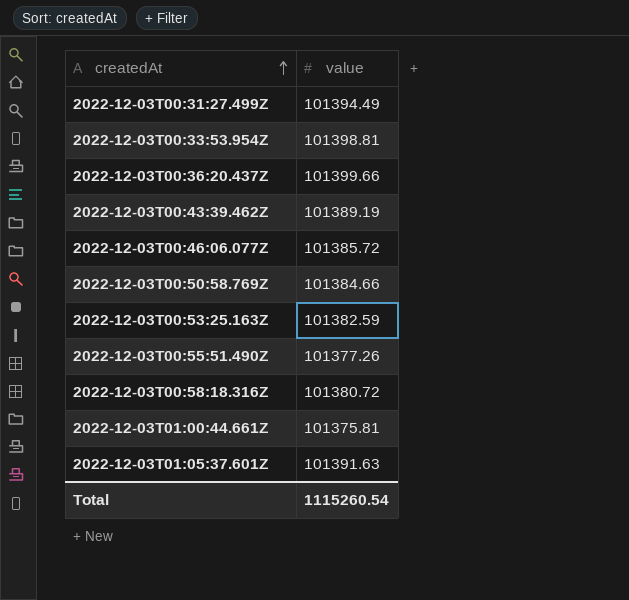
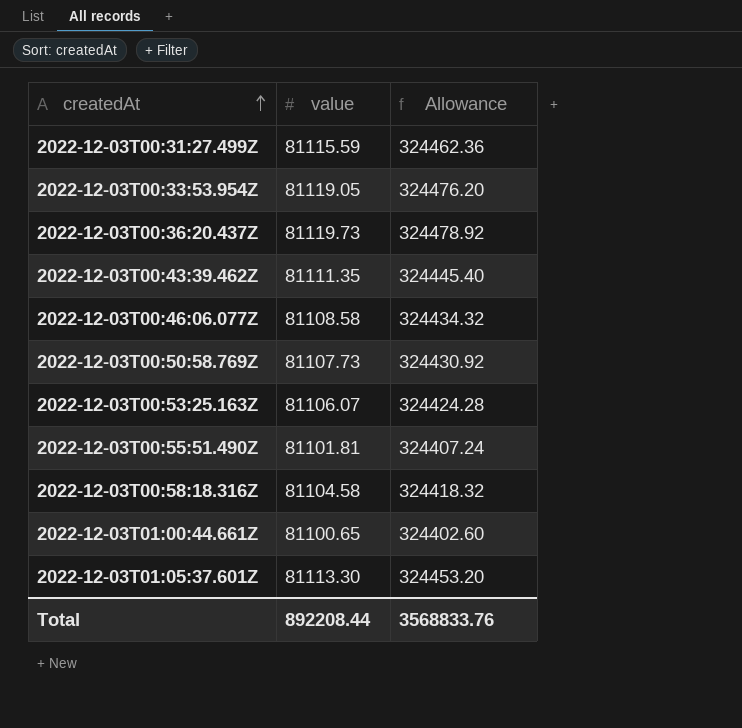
column Allowance | formula: none -> [value] * 4
2022-12-03T00:31:27.499Z | value: 101394.49 -> 81115.59
2022-12-03T00:33:53.954Z | value: 101398.81 -> 81119.05
2022-12-03T00:36:20.437Z | value: 101399.66 -> 81119.73
2022-12-03T00:43:39.462Z | value: 101389.19 -> 81111.35
2022-12-03T00:46:06.077Z | value: 101385.72 -> 81108.58
2022-12-03T00:50:58.769Z | value: 101384.66 -> 81107.73
2022-12-03T00:53:25.163Z | value: 101382.59 -> 81106.07
2022-12-03T00:55:51.490Z | value: 101377.26 -> 81101.81
2022-12-03T00:58:18.316Z | value: 101380.72 -> 81104.58
2022-12-03T01:00:44.661Z | value: 101375.81 -> 81100.65
2022-12-03T01:05:37.601Z | value: 101391.63 -> 81113.30
Total | value: 1115260.54 -> 892208.44

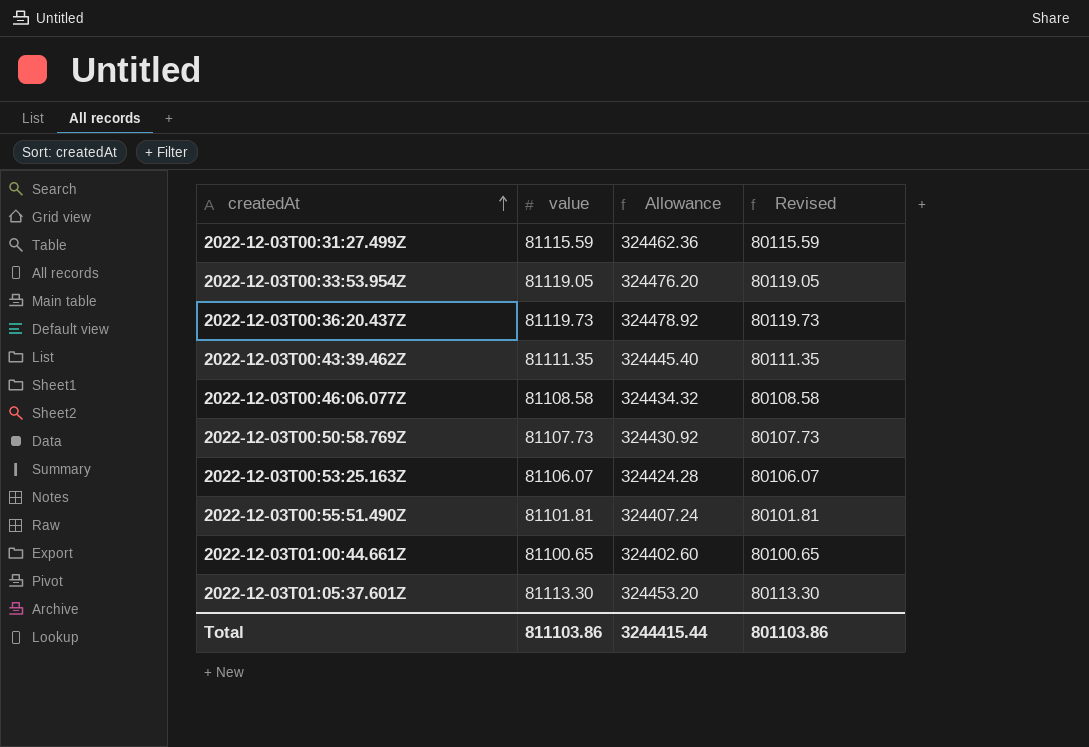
column Revised | formula: none -> [value] - 1000
row 2022-12-03T00:58:18.316Z: 81104.58 | 324418.32 -> none
Total | value: 892208.44 -> 811103.86
Total | Allowance: 3568833.76 -> 3244415.44

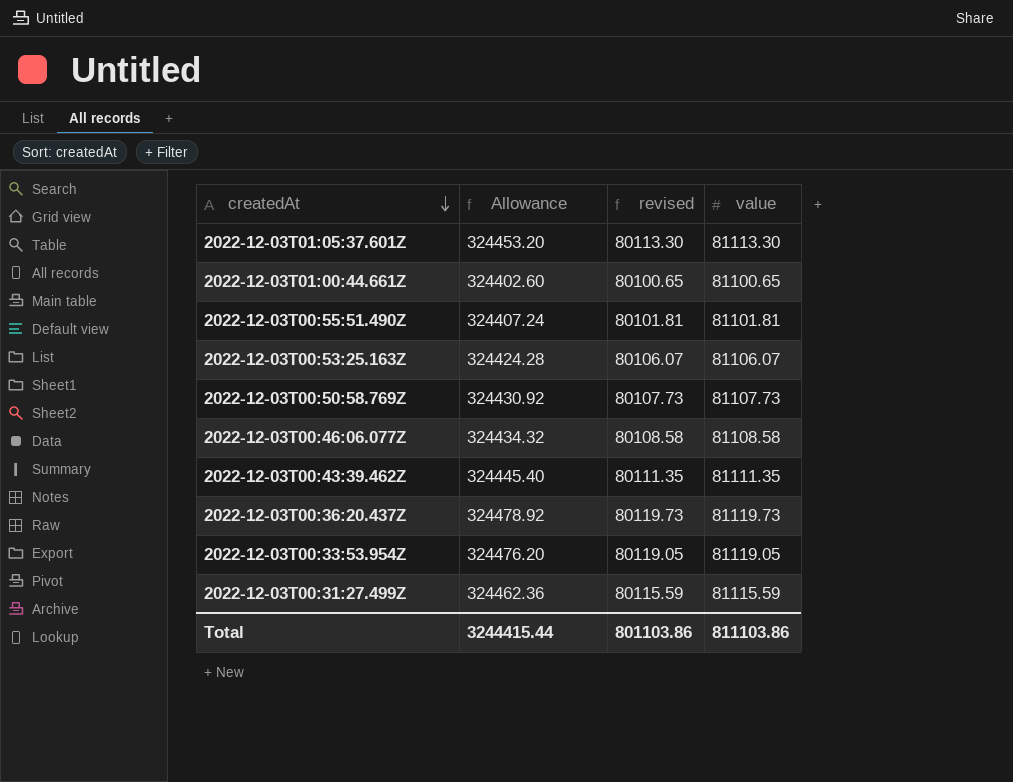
row order: createdAt ascending -> createdAt descending
column name: Revised -> revised
column value | position: 2 -> 4

